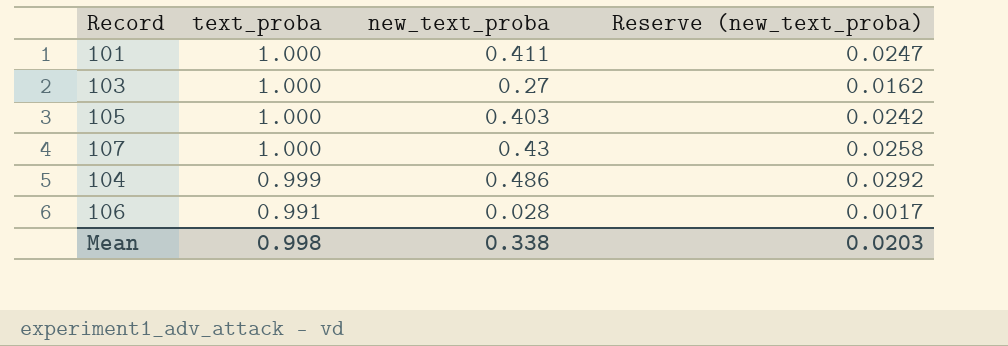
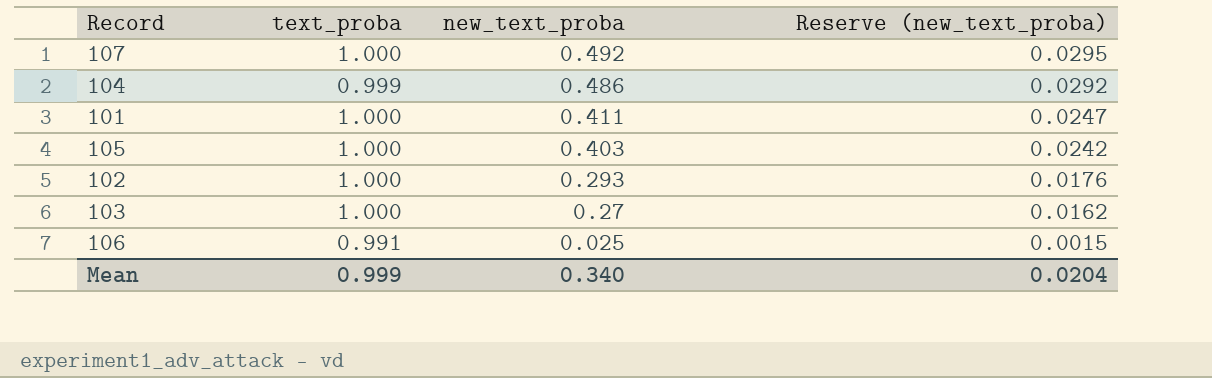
row order: text_proba descending -> new_text_proba descending
107 | new_text_proba: 0.43 -> 0.492
107 | Reserve (new_text_proba): 0.0258 -> 0.0295
row 102: none -> 1.000 | 0.293 | 0.0176
106 | new_text_proba: 0.028 -> 0.025
106 | Reserve (new_text_proba): 0.0017 -> 0.0015
Mean | text_proba: 0.998 -> 0.999
Mean | new_text_proba: 0.338 -> 0.340
Mean | Reserve (new_text_proba): 0.0203 -> 0.0204

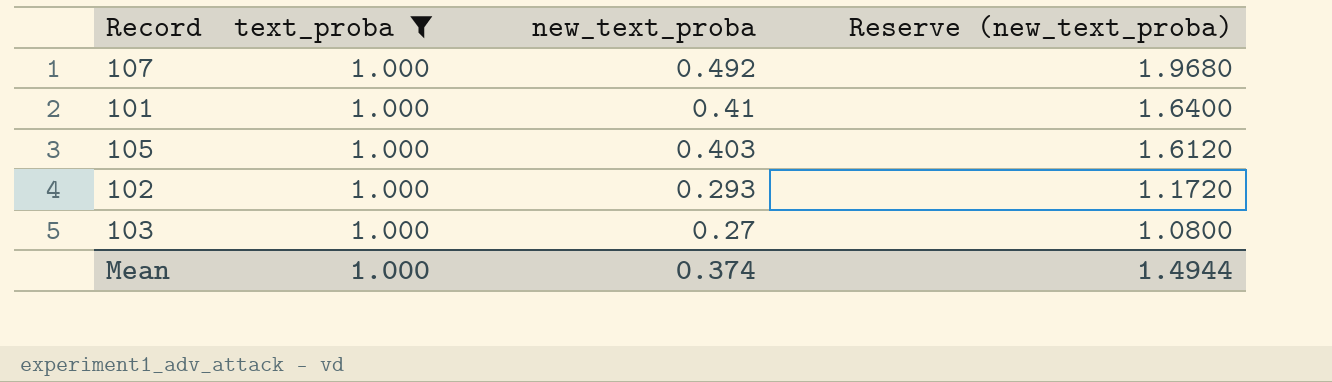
filter: none -> text_proba = 1.000
column Reserve (new_text_proba) | formula: [new_text_proba] * 0.06 -> [new_text_proba] * 4
101 | new_text_proba: 0.411 -> 0.41
Mean | text_proba: 0.999 -> 1.000
Mean | new_text_proba: 0.340 -> 0.374
Mean | Reserve (new_text_proba): 0.0204 -> 1.4944

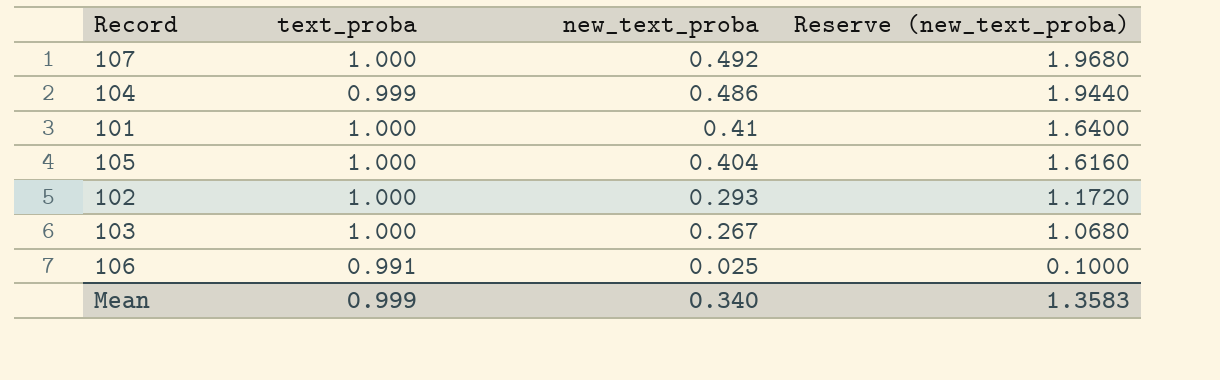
filter: text_proba = 1.000 -> none
105 | new_text_proba: 0.403 -> 0.404
105 | Reserve (new_text_proba): 1.6120 -> 1.6160
103 | new_text_proba: 0.27 -> 0.267
103 | Reserve (new_text_proba): 1.0800 -> 1.0680
Mean | text_proba: 1.000 -> 0.999
Mean | new_text_proba: 0.374 -> 0.340
Mean | Reserve (new_text_proba): 1.4944 -> 1.3583

